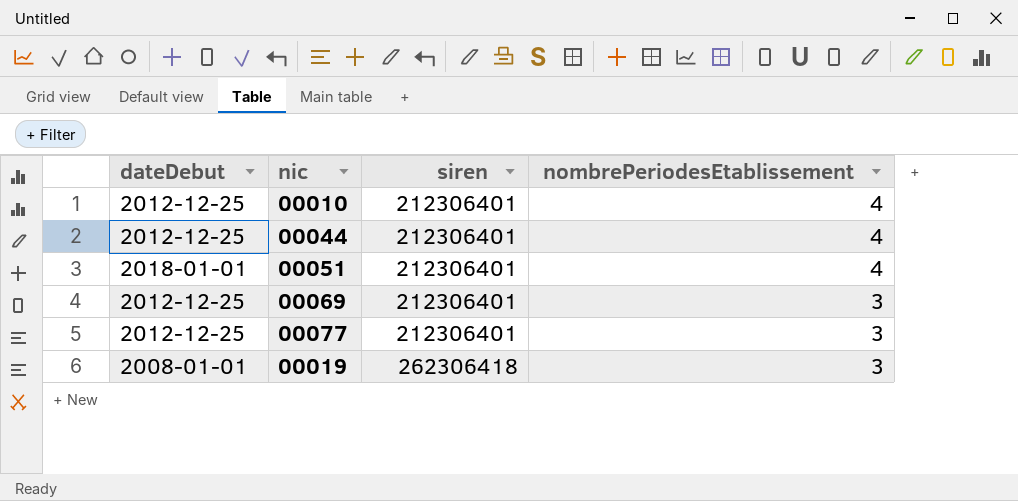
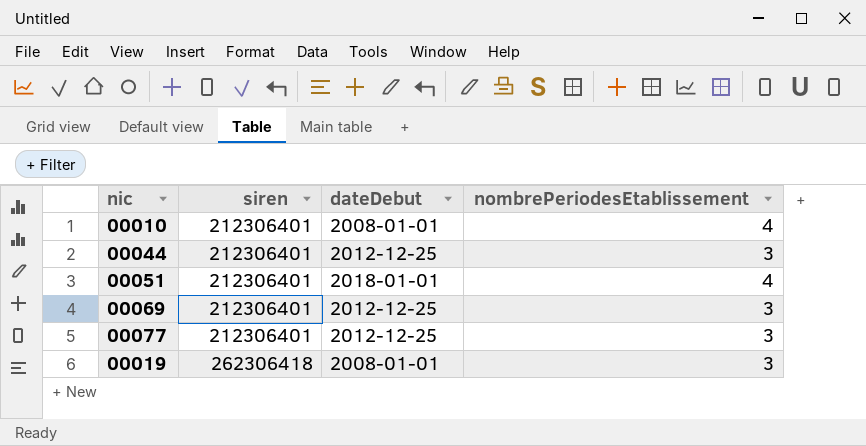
column dateDebut | position: 1 -> 3
00010 | dateDebut: 2012-12-25 -> 2008-01-01
00044 | nombrePeriodesEtablissement: 4 -> 3

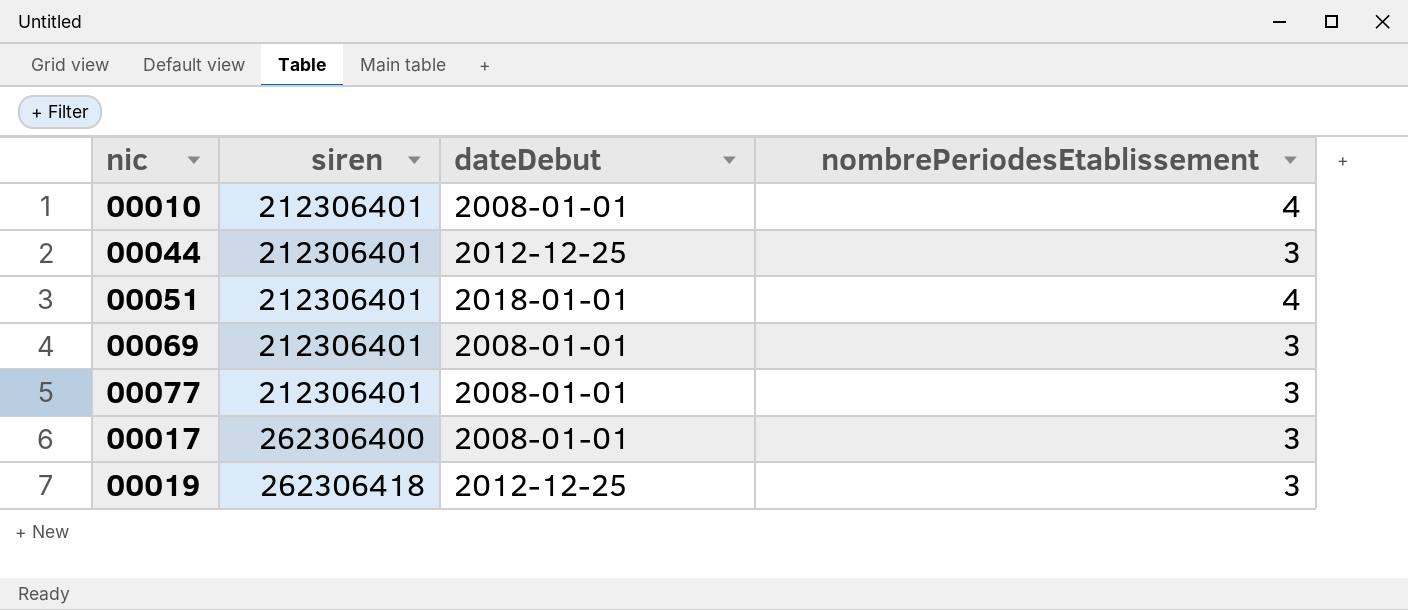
00069 | dateDebut: 2012-12-25 -> 2008-01-01
00077 | dateDebut: 2012-12-25 -> 2008-01-01
row 00017: none -> 262306400 | 2008-01-01 | 3
00019 | dateDebut: 2008-01-01 -> 2012-12-25

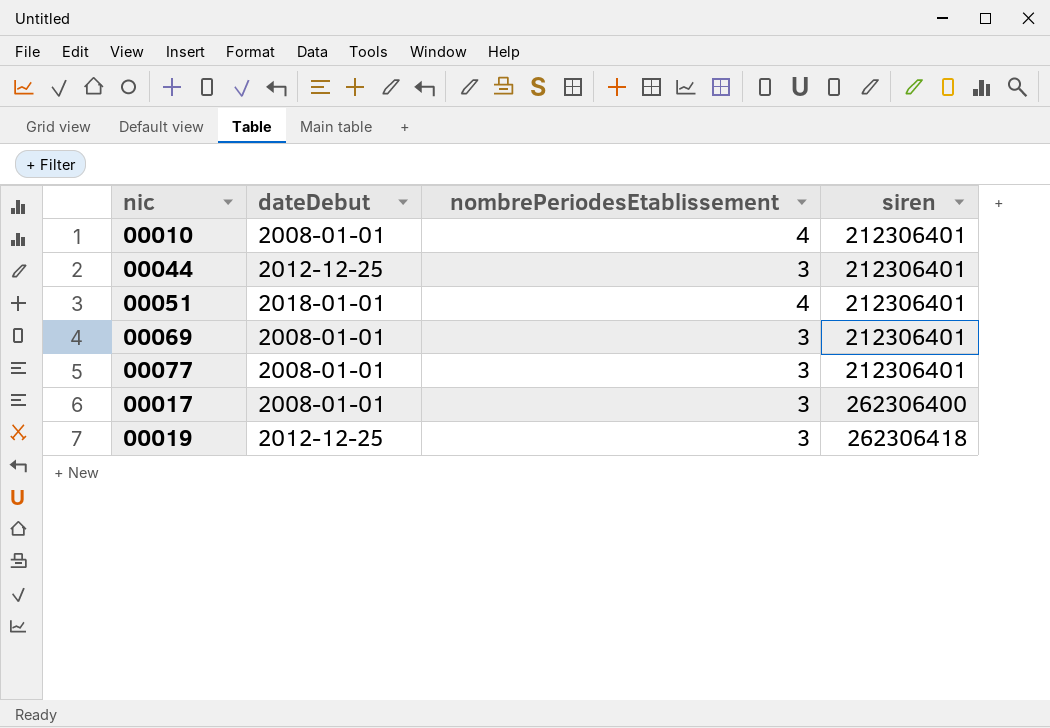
column siren | position: 2 -> 4

